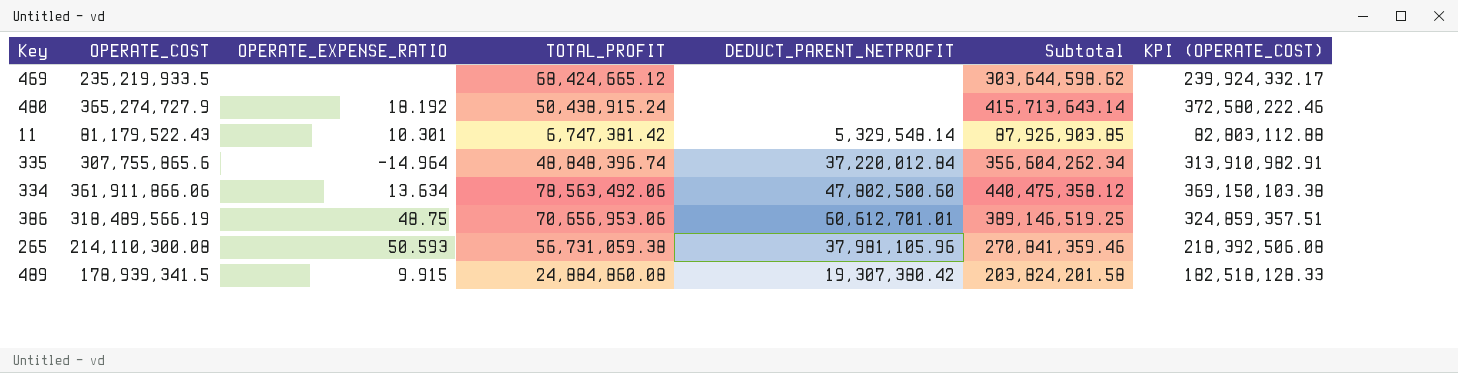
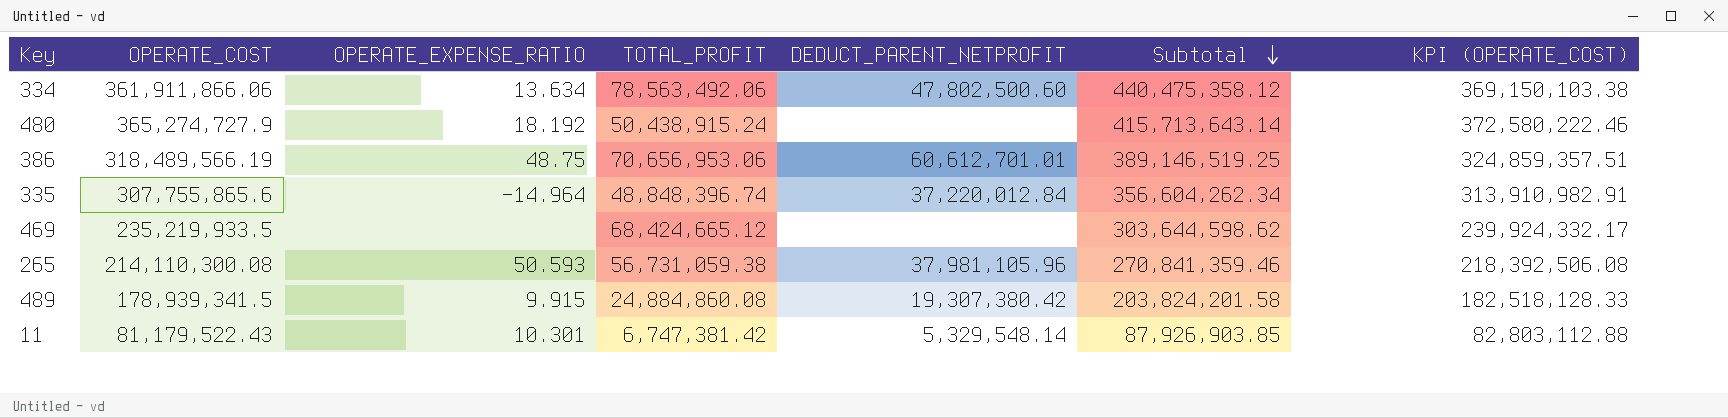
row order: none -> Subtotal descending

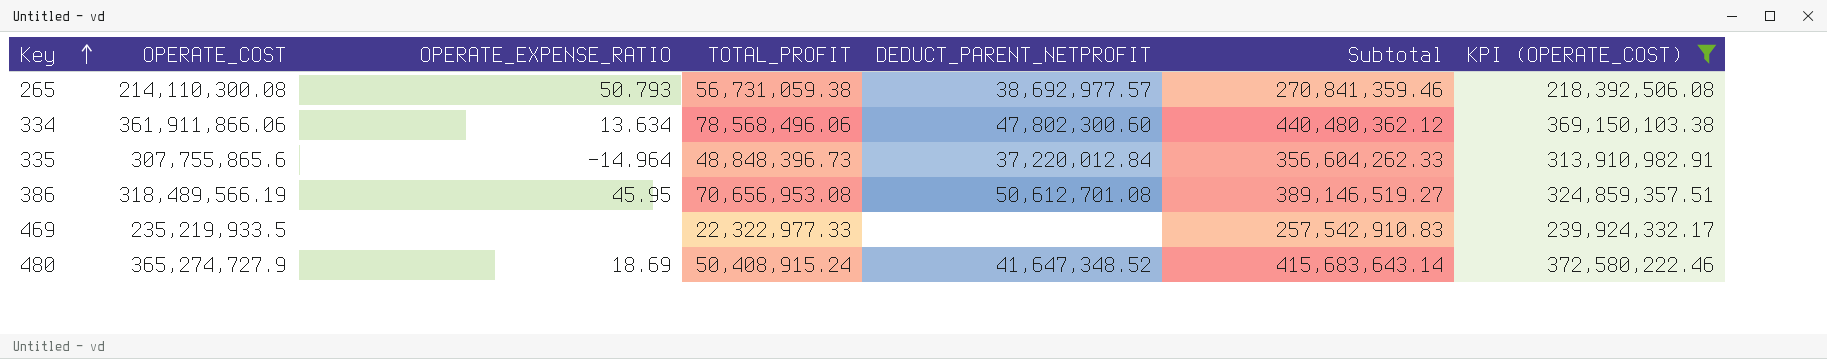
filter: none -> KPI (OPERATE_COST) >= 218,392,506.08
row order: Subtotal descending -> Key ascending
265 | OPERATE_EXPENSE_RATIO: 50.593 -> 50.793
265 | DEDUCT_PARENT_NETPROFIT: 37,981,105.96 -> 38,692,977.57
334 | TOTAL_PROFIT: 78,563,492.06 -> 78,568,496.06
334 | DEDUCT_PARENT_NETPROFIT: 47,802,500.60 -> 47,802,300.60
334 | Subtotal: 440,475,358.12 -> 440,480,362.12
335 | TOTAL_PROFIT: 48,848,396.74 -> 48,848,396.73
335 | Subtotal: 356,604,262.34 -> 356,604,262.33
386 | OPERATE_EXPENSE_RATIO: 48.75 -> 45.95
386 | TOTAL_PROFIT: 70,656,953.06 -> 70,656,953.08
386 | DEDUCT_PARENT_NETPROFIT: 60,612,701.01 -> 50,612,701.08
386 | Subtotal: 389,146,519.25 -> 389,146,519.27
469 | TOTAL_PROFIT: 68,424,665.12 -> 22,322,977.33
469 | Subtotal: 303,644,598.62 -> 257,542,910.83
480 | OPERATE_EXPENSE_RATIO: 18.192 -> 18.69
480 | TOTAL_PROFIT: 50,438,915.24 -> 50,408,915.24
480 | DEDUCT_PARENT_NETPROFIT: none -> 41,647,348.52
480 | Subtotal: 415,713,643.14 -> 415,683,643.14

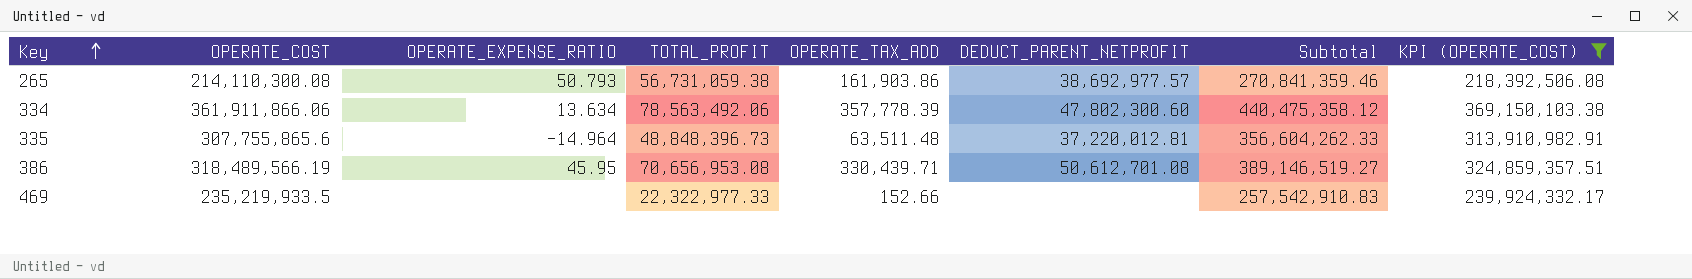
column OPERATE_TAX_ADD | position: none -> 5
row 480: 365,274,727.9 | 18.69 | 50,408,915.24 | 41,647,348.52 | 415,683,643.14 | 372,580,222.46 -> none
334 | TOTAL_PROFIT: 78,568,496.06 -> 78,563,492.06
334 | Subtotal: 440,480,362.12 -> 440,475,358.12
335 | DEDUCT_PARENT_NETPROFIT: 37,220,012.84 -> 37,220,012.81

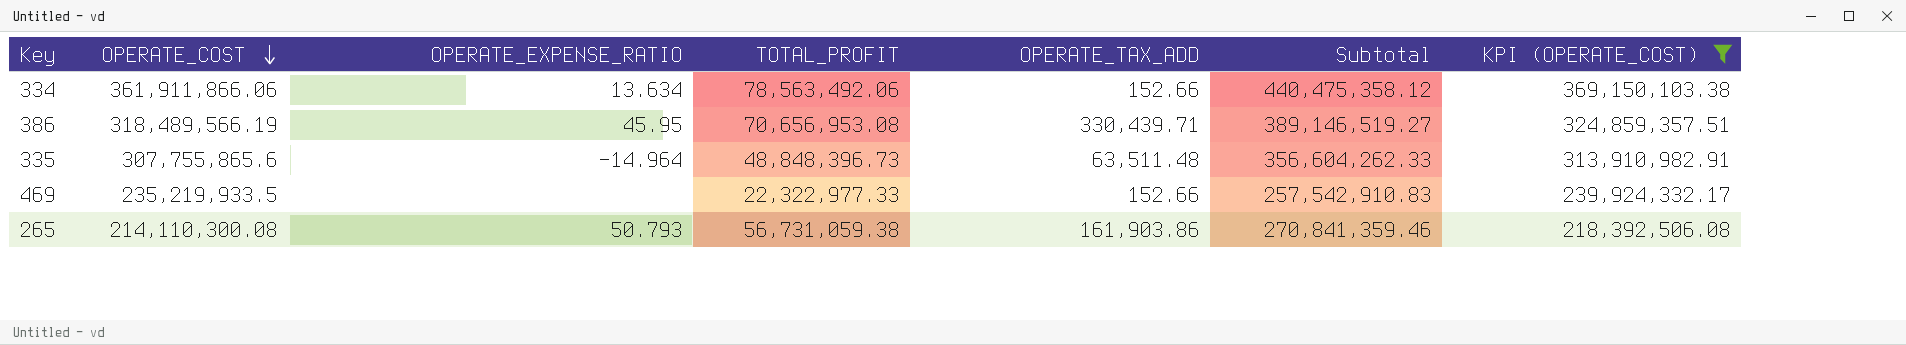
row order: Key ascending -> OPERATE_COST descending
column DEDUCT_PARENT_NETPROFIT | position: 6 -> none
334 | OPERATE_TAX_ADD: 357,778.39 -> 152.66

